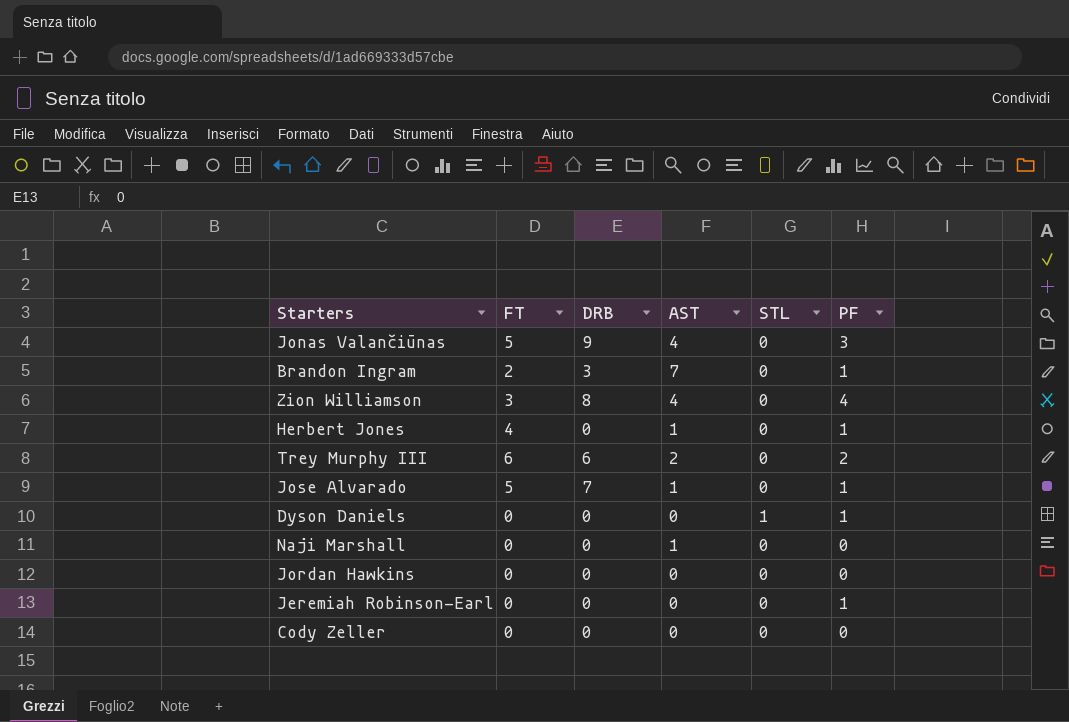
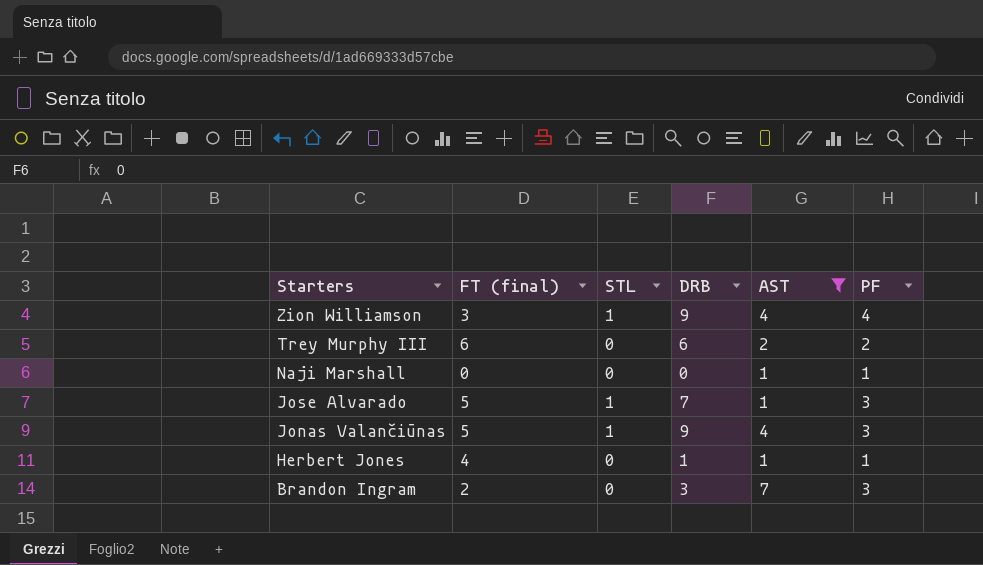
filter: none -> AST != 0
row order: none -> Starters descending
column name: FT -> FT (final)
column STL | position: 5 -> 3
Zion Williamson | STL: 0 -> 1
Zion Williamson | DRB: 8 -> 9
Naji Marshall | PF: 0 -> 1
Jose Alvarado | STL: 0 -> 1
Jose Alvarado | PF: 1 -> 3
Jonas Valančiūnas | STL: 0 -> 1
Herbert Jones | DRB: 0 -> 1
Brandon Ingram | PF: 1 -> 3

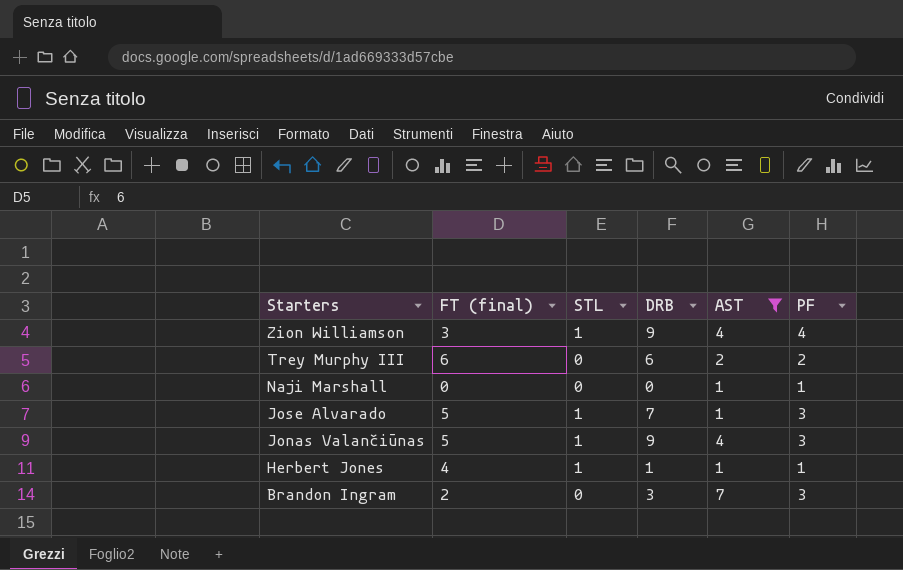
Herbert Jones | STL: 0 -> 1

